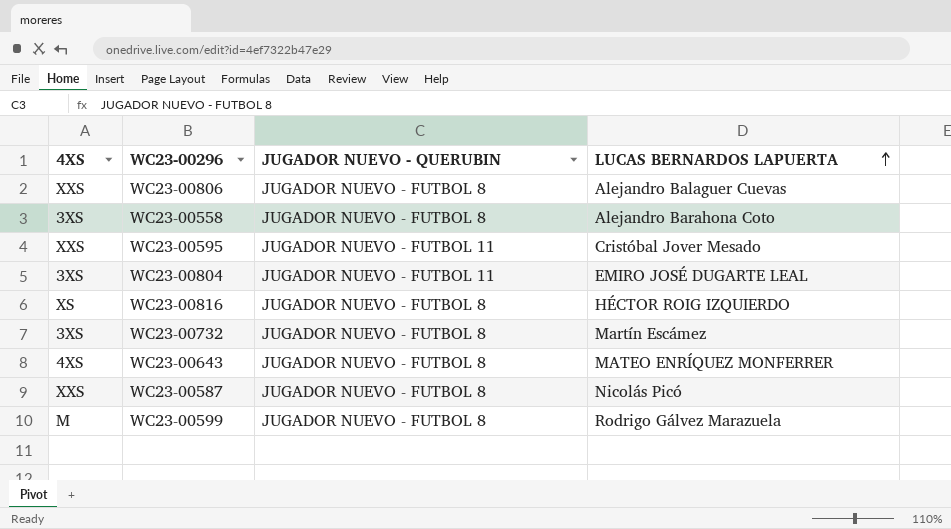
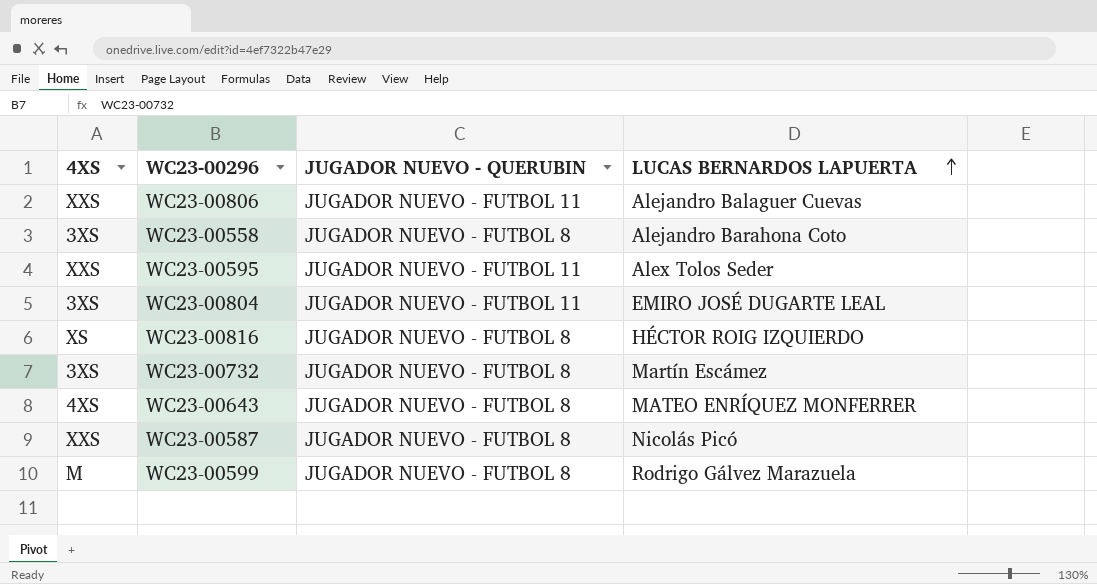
WC23-00806 | JUGADOR NUEVO - QUERUBIN: JUGADOR NUEVO - FUTBOL 8 -> JUGADOR NUEVO - FUTBOL 11
WC23-00595 | LUCAS BERNARDOS LAPUERTA: Cristóbal Jover Mesado -> Alex Tolos Seder

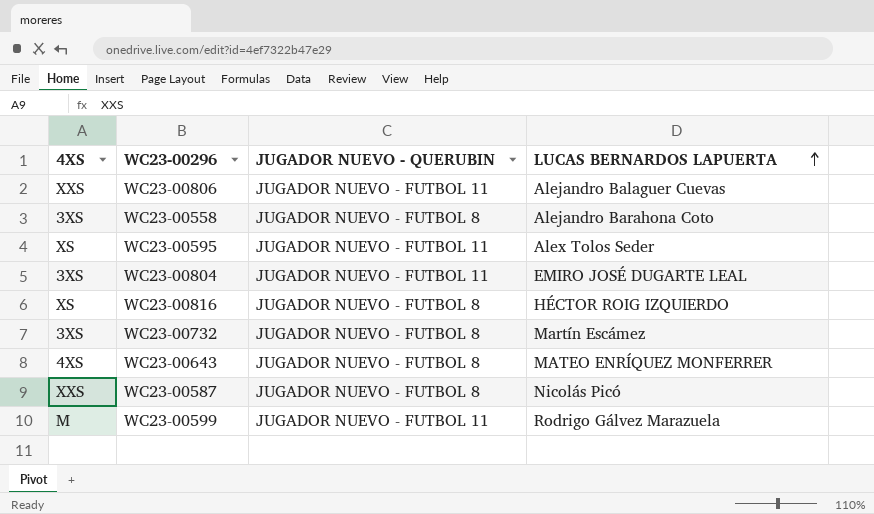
WC23-00595 | 4XS: XXS -> XS
WC23-00599 | JUGADOR NUEVO - QUERUBIN: JUGADOR NUEVO - FUTBOL 8 -> JUGADOR NUEVO - FUTBOL 11

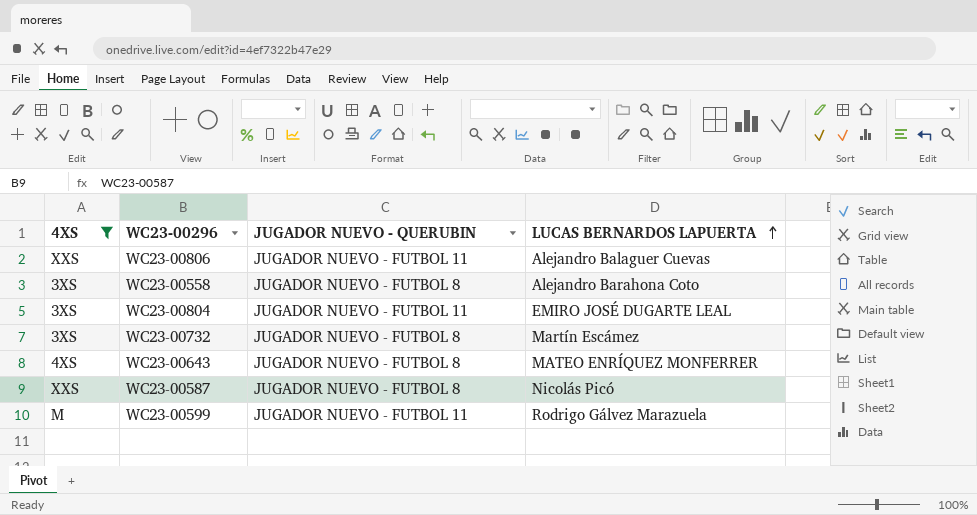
filter: none -> 4XS != XS

